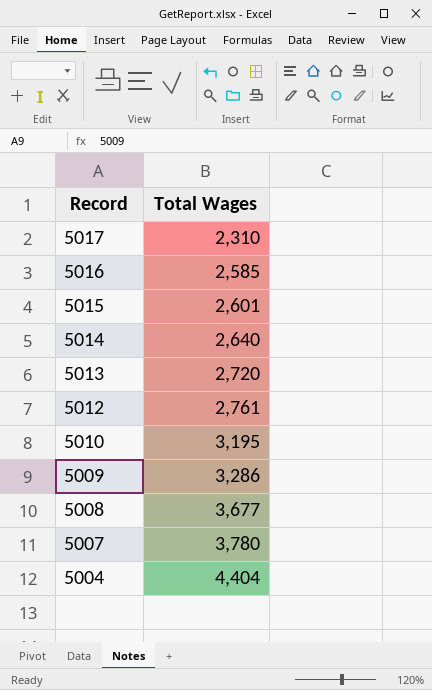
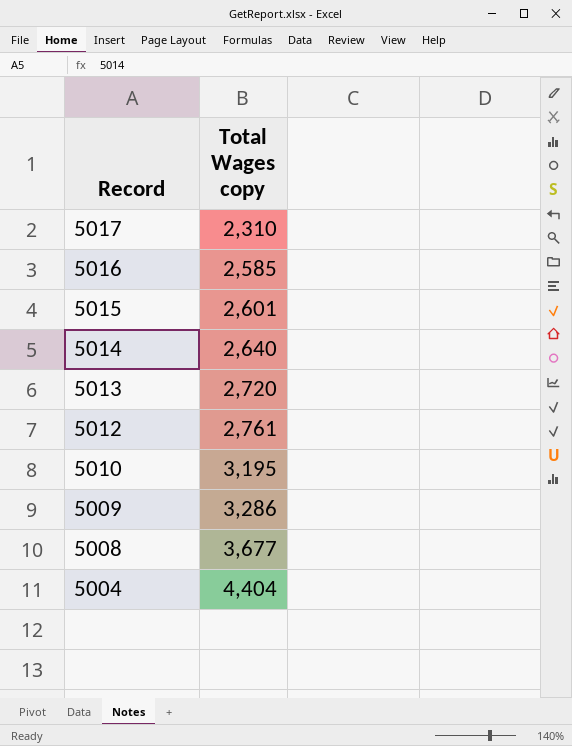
column name: Total Wages -> Total Wages copy
row 5007: 3,780 -> none

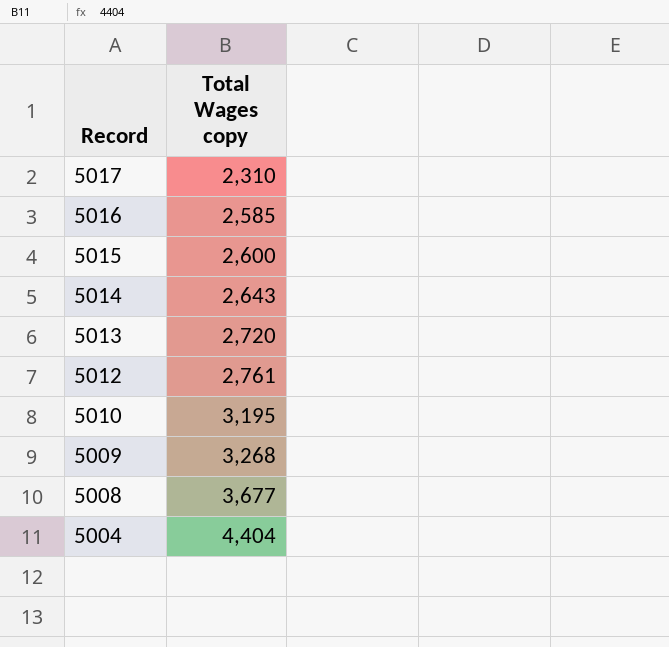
5015 | Total Wages copy: 2,601 -> 2,600
5014 | Total Wages copy: 2,640 -> 2,643
5009 | Total Wages copy: 3,286 -> 3,268

